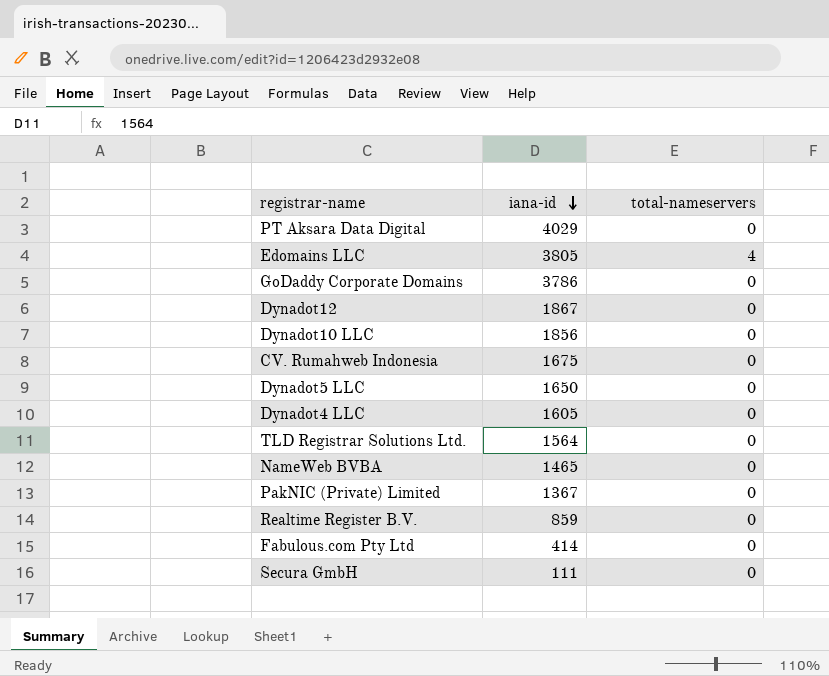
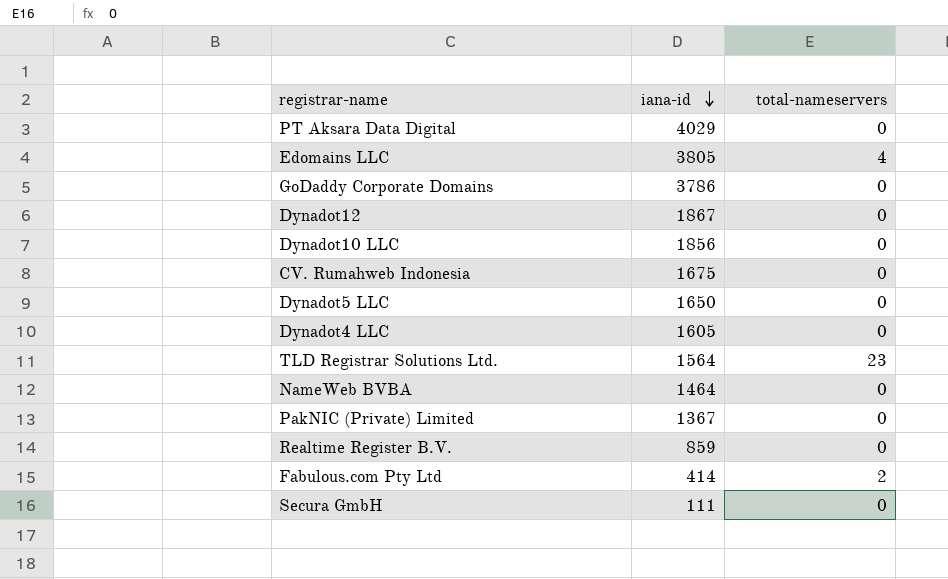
TLD Registrar Solutions Ltd. | total-nameservers: 0 -> 23
NameWeb BVBA | iana-id: 1465 -> 1464
Fabulous.com Pty Ltd | total-nameservers: 0 -> 2

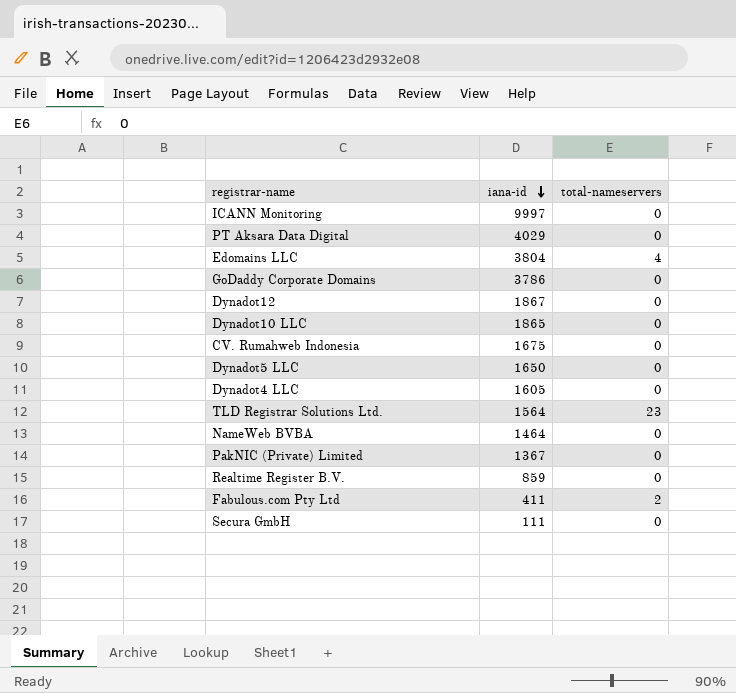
row ICANN Monitoring: none -> 9997 | 0
Edomains LLC | iana-id: 3805 -> 3804
Dynadot10 LLC | iana-id: 1856 -> 1865
Fabulous.com Pty Ltd | iana-id: 414 -> 411

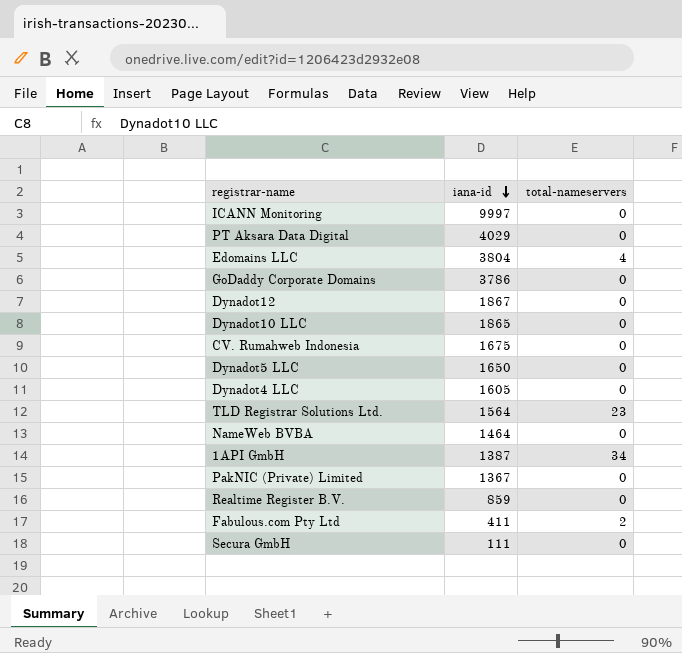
row 1API GmbH: none -> 1387 | 34

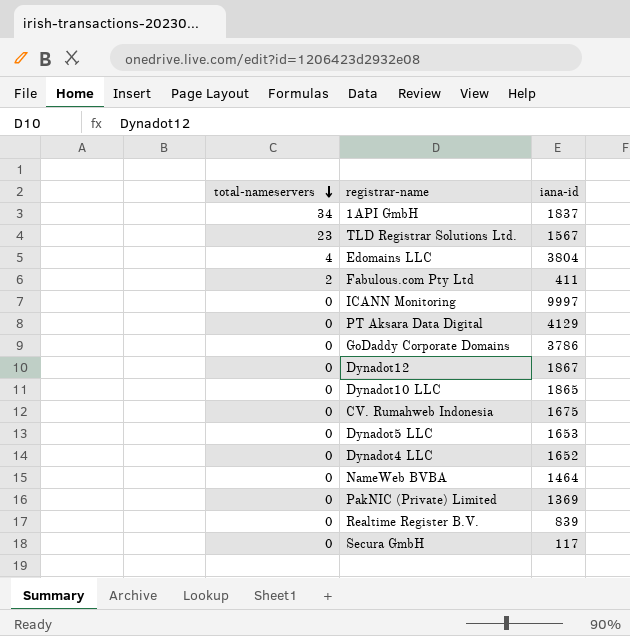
row order: iana-id descending -> total-nameservers descending
column total-nameservers | position: 3 -> 1
1API GmbH | iana-id: 1387 -> 1837
TLD Registrar Solutions Ltd. | iana-id: 1564 -> 1567
PT Aksara Data Digital | iana-id: 4029 -> 4129
Dynadot5 LLC | iana-id: 1650 -> 1653
Dynadot4 LLC | iana-id: 1605 -> 1652
PakNIC (Private) Limited | iana-id: 1367 -> 1369
Realtime Register B.V. | iana-id: 859 -> 839
Secura GmbH | iana-id: 111 -> 117

